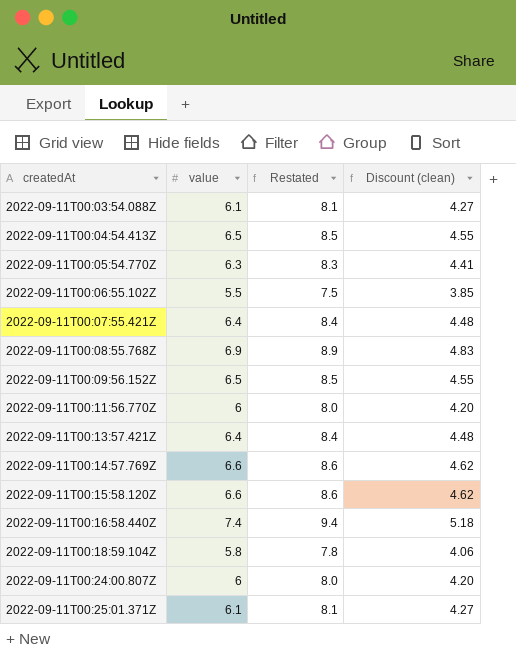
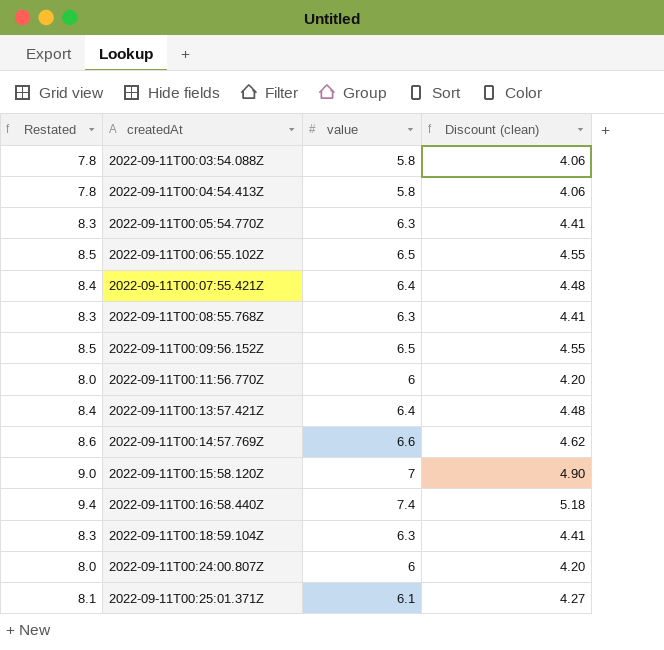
column Restated | position: 3 -> 1
2022-09-11T00:03:54.088Z | Restated: 8.1 -> 7.8
2022-09-11T00:03:54.088Z | value: 6.1 -> 5.8
2022-09-11T00:03:54.088Z | Discount (clean): 4.27 -> 4.06
2022-09-11T00:04:54.413Z | Restated: 8.5 -> 7.8
2022-09-11T00:04:54.413Z | value: 6.5 -> 5.8
2022-09-11T00:04:54.413Z | Discount (clean): 4.55 -> 4.06
2022-09-11T00:06:55.102Z | Restated: 7.5 -> 8.5
2022-09-11T00:06:55.102Z | value: 5.5 -> 6.5
2022-09-11T00:06:55.102Z | Discount (clean): 3.85 -> 4.55
2022-09-11T00:08:55.768Z | Restated: 8.9 -> 8.3
2022-09-11T00:08:55.768Z | value: 6.9 -> 6.3
2022-09-11T00:08:55.768Z | Discount (clean): 4.83 -> 4.41
2022-09-11T00:15:58.120Z | Restated: 8.6 -> 9.0
2022-09-11T00:15:58.120Z | value: 6.6 -> 7
2022-09-11T00:15:58.120Z | Discount (clean): 4.62 -> 4.90
2022-09-11T00:18:59.104Z | Restated: 7.8 -> 8.3
2022-09-11T00:18:59.104Z | value: 5.8 -> 6.3
2022-09-11T00:18:59.104Z | Discount (clean): 4.06 -> 4.41

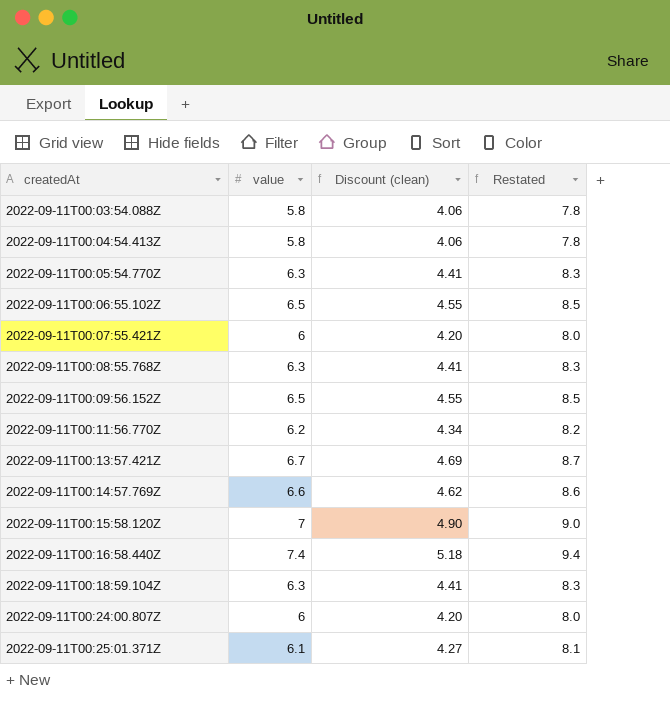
column Restated | position: 1 -> 4
2022-09-11T00:07:55.421Z | value: 6.4 -> 6
2022-09-11T00:07:55.421Z | Discount (clean): 4.48 -> 4.20
2022-09-11T00:07:55.421Z | Restated: 8.4 -> 8.0
2022-09-11T00:11:56.770Z | value: 6 -> 6.2
2022-09-11T00:11:56.770Z | Discount (clean): 4.20 -> 4.34
2022-09-11T00:11:56.770Z | Restated: 8.0 -> 8.2
2022-09-11T00:13:57.421Z | value: 6.4 -> 6.7
2022-09-11T00:13:57.421Z | Discount (clean): 4.48 -> 4.69
2022-09-11T00:13:57.421Z | Restated: 8.4 -> 8.7

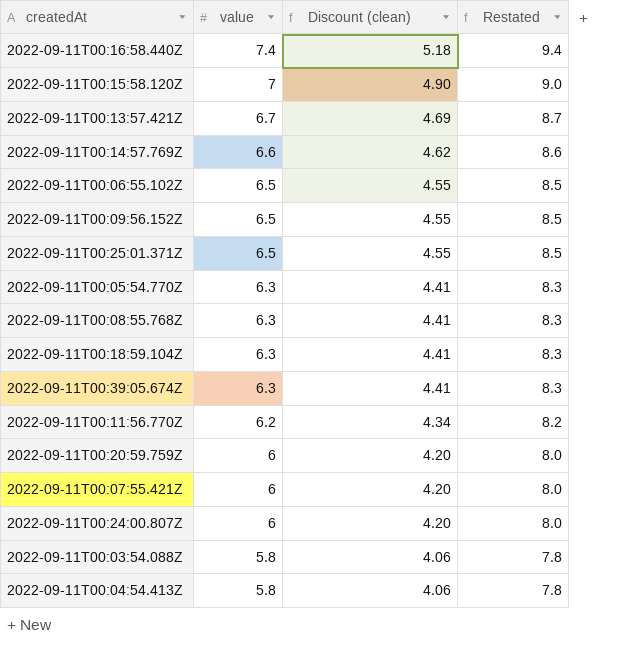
row order: createdAt ascending -> value descending
2022-09-11T00:25:01.371Z | value: 6.1 -> 6.5
2022-09-11T00:25:01.371Z | Discount (clean): 4.27 -> 4.55
2022-09-11T00:25:01.371Z | Restated: 8.1 -> 8.5
row 2022-09-11T00:39:05.674Z: none -> 6.3 | 4.41 | 8.3
row 2022-09-11T00:20:59.759Z: none -> 6 | 4.20 | 8.0

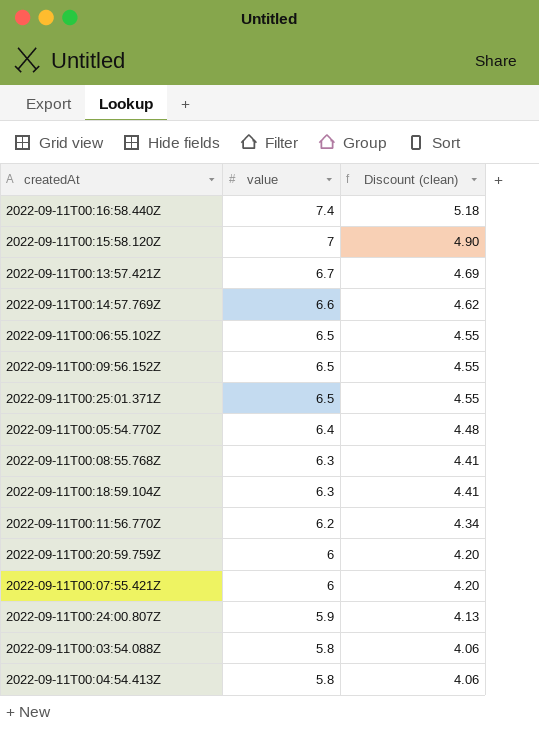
column Restated | formula: [value] + 2 -> none
row 2022-09-11T00:39:05.674Z: 6.3 | 4.41 | 8.3 -> none
2022-09-11T00:05:54.770Z | value: 6.3 -> 6.4
2022-09-11T00:05:54.770Z | Discount (clean): 4.41 -> 4.48
2022-09-11T00:24:00.807Z | value: 6 -> 5.9
2022-09-11T00:24:00.807Z | Discount (clean): 4.20 -> 4.13

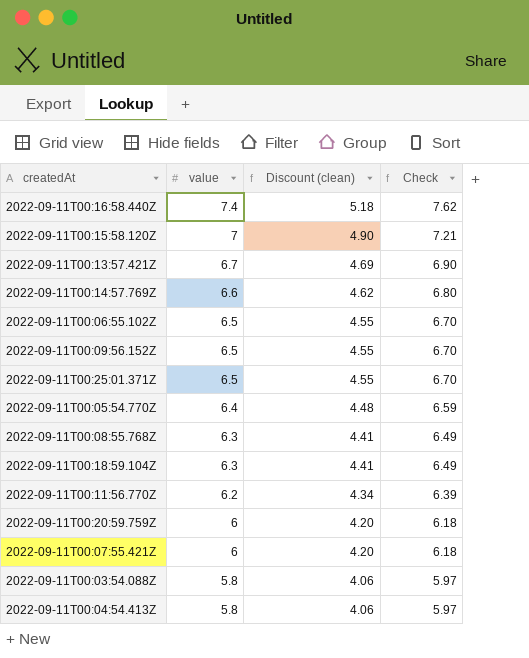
column Check | formula: none -> [value] * 1.03
row 2022-09-11T00:24:00.807Z: 5.9 | 4.13 -> none

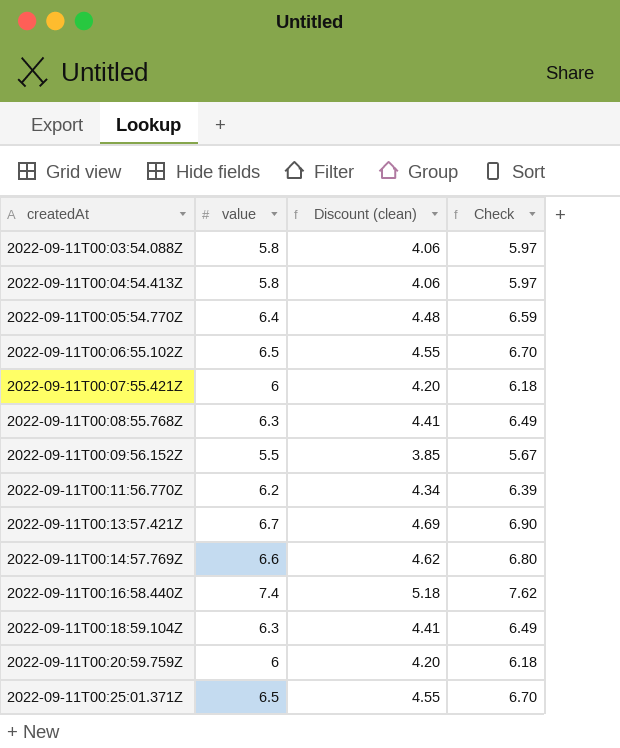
row order: value descending -> createdAt ascending
row 2022-09-11T00:15:58.120Z: 7 | 4.90 | 7.21 -> none
2022-09-11T00:09:56.152Z | value: 6.5 -> 5.5
2022-09-11T00:09:56.152Z | Discount (clean): 4.55 -> 3.85
2022-09-11T00:09:56.152Z | Check: 6.70 -> 5.67

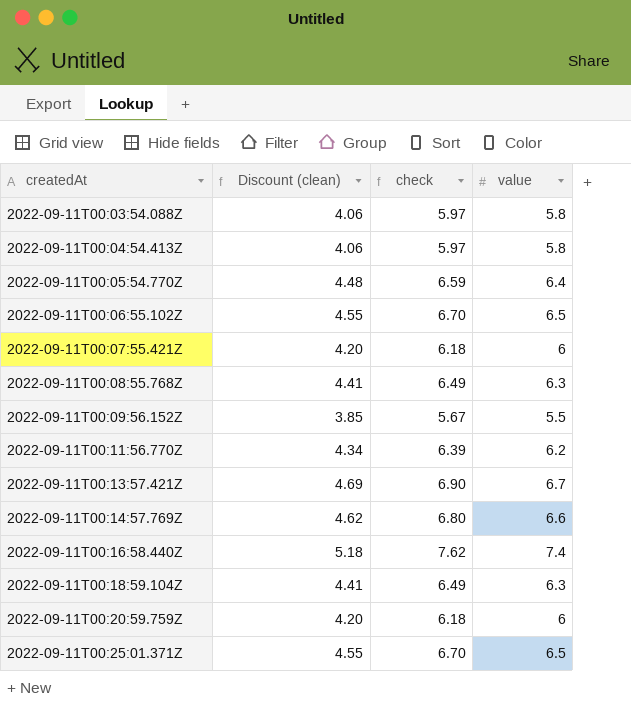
column name: Check -> check
column value | position: 2 -> 4

